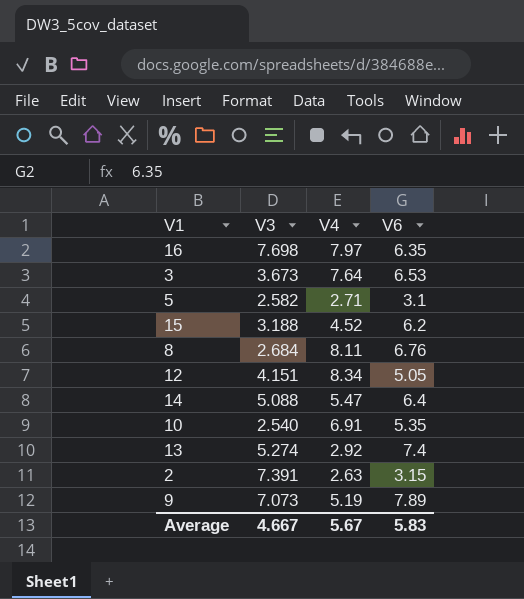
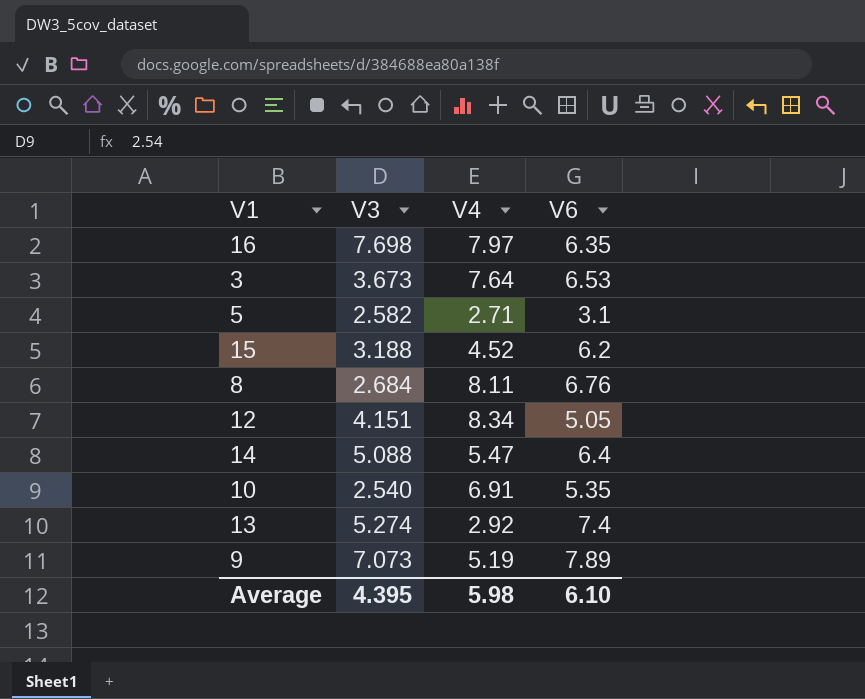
row 2: 7.391 | 2.63 | 3.15 -> none
Average | V3: 4.667 -> 4.395
Average | V4: 5.67 -> 5.98
Average | V6: 5.83 -> 6.10

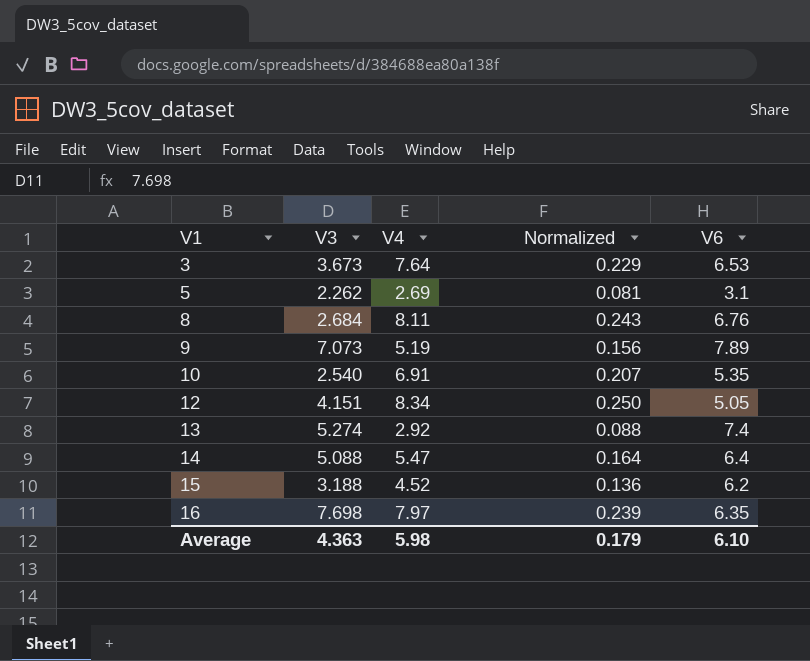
row order: none -> V1 ascending
column Normalized | formula: none -> [V4] * 0.03
5 | V3: 2.582 -> 2.262
5 | V4: 2.71 -> 2.69
Average | V3: 4.395 -> 4.363

